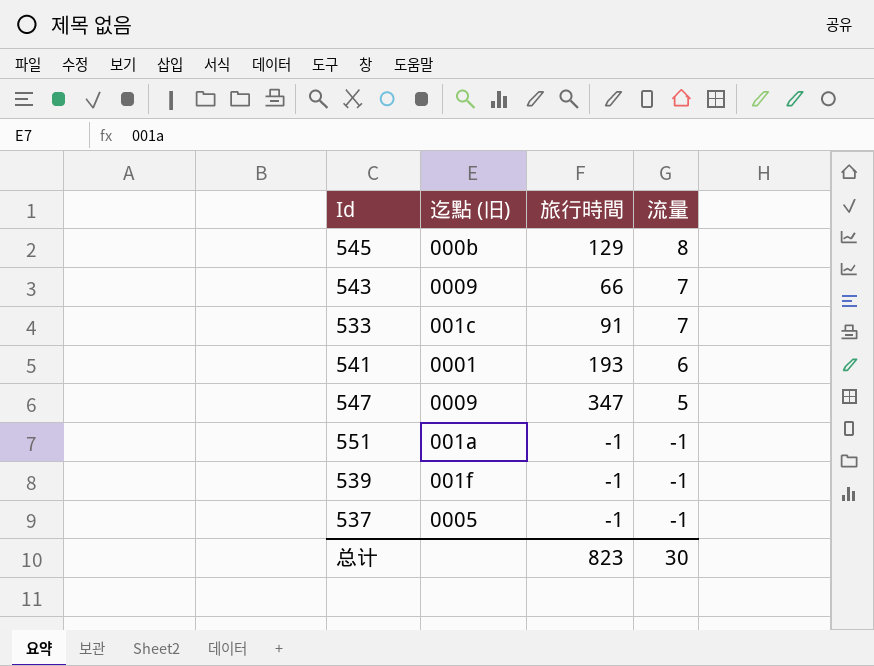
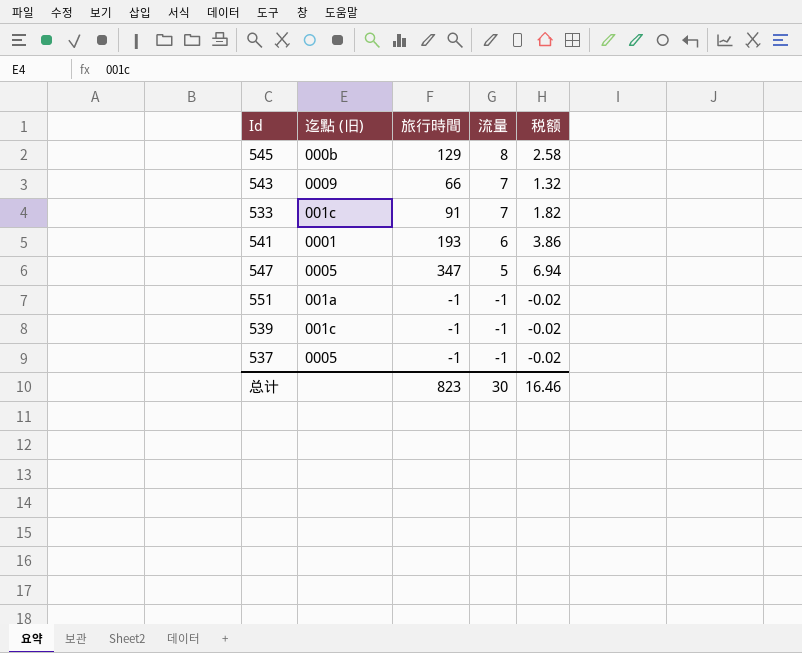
column 税额 | formula: none -> [旅行時間] * 0.02
547 | 迄點 (旧): 0009 -> 0005
539 | 迄點 (旧): 001f -> 001c

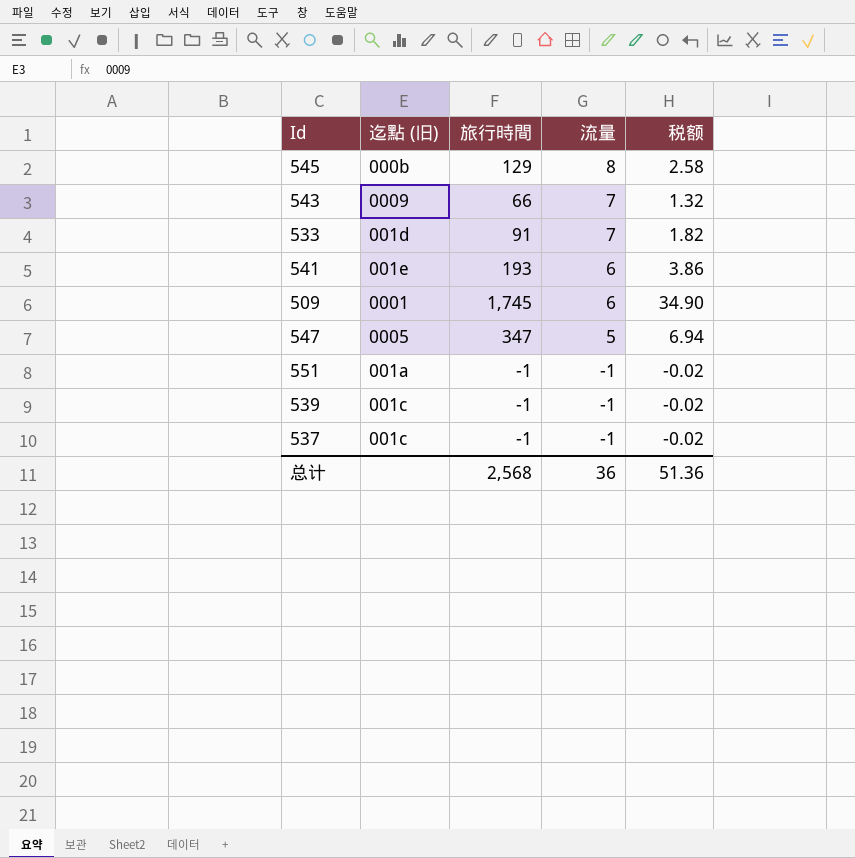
533 | 迄點 (旧): 001c -> 001d
541 | 迄點 (旧): 0001 -> 001e
row 509: none -> 0001 | 1,745 | 6 | 34.90
537 | 迄點 (旧): 0005 -> 001c
总计 | 旅行時間: 823 -> 2,568
总计 | 流量: 30 -> 36
总计 | 税额: 16.46 -> 51.36

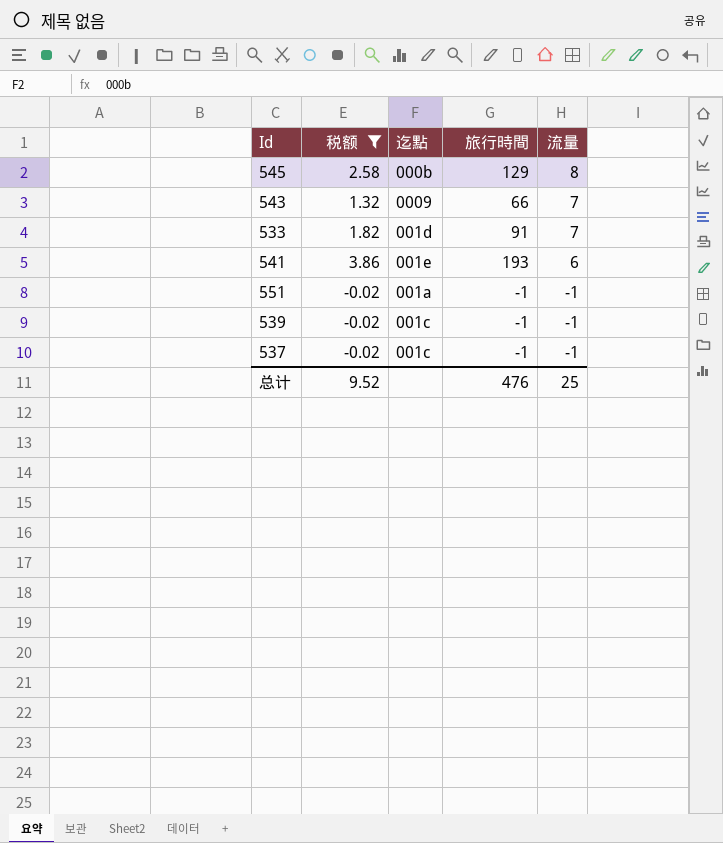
filter: none -> 税额 <= 3.86
column 税额 | position: 5 -> 2
column name: 迄點 (旧) -> 迄點
总计 | 税额: 51.36 -> 9.52
总计 | 旅行時間: 2,568 -> 476
总计 | 流量: 36 -> 25

